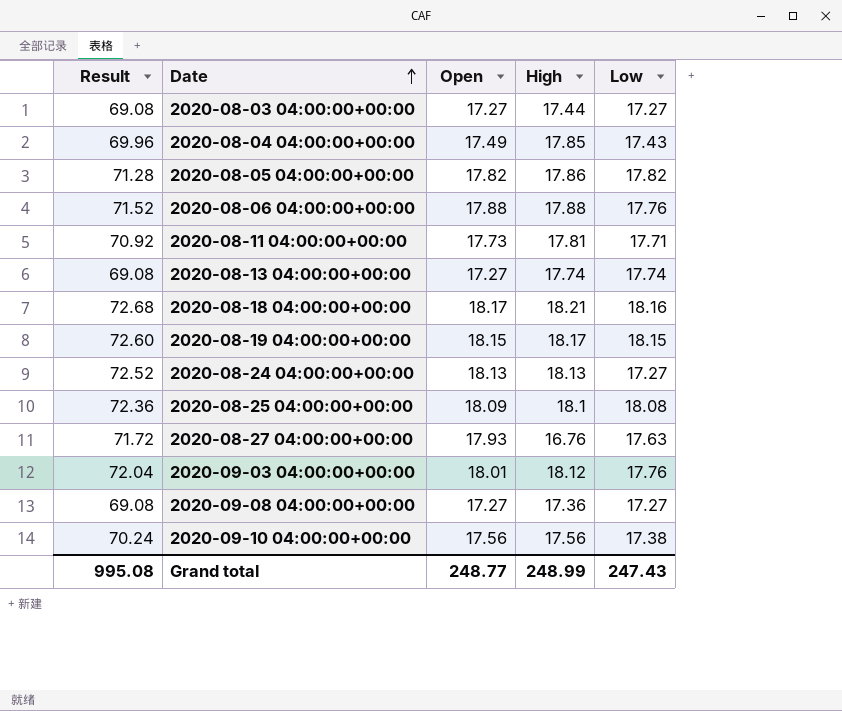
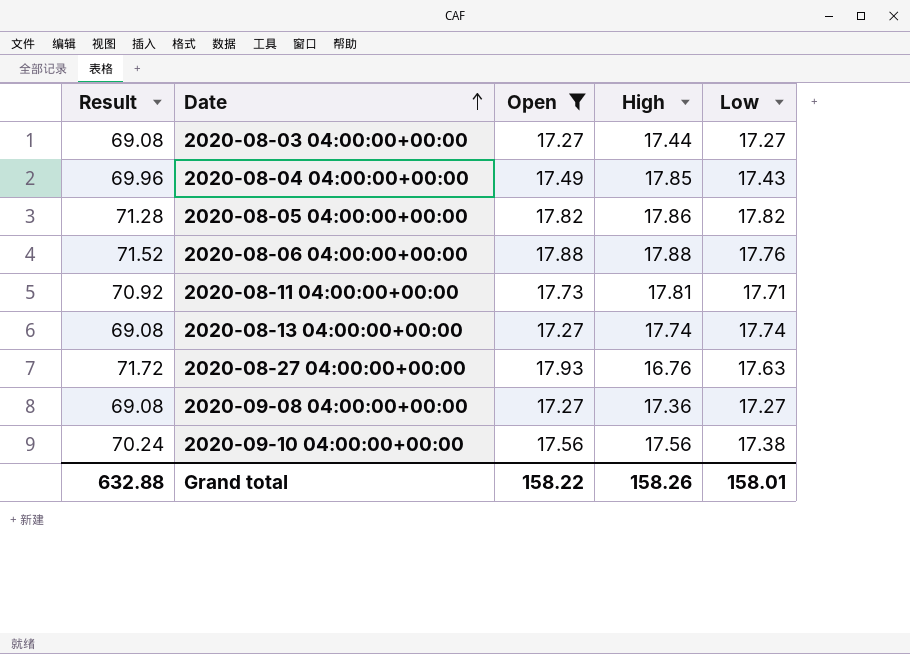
filter: none -> Open <= 17.93
Grand total | Result: 995.08 -> 632.88
Grand total | Open: 248.77 -> 158.22
Grand total | High: 248.99 -> 158.26
Grand total | Low: 247.43 -> 158.01

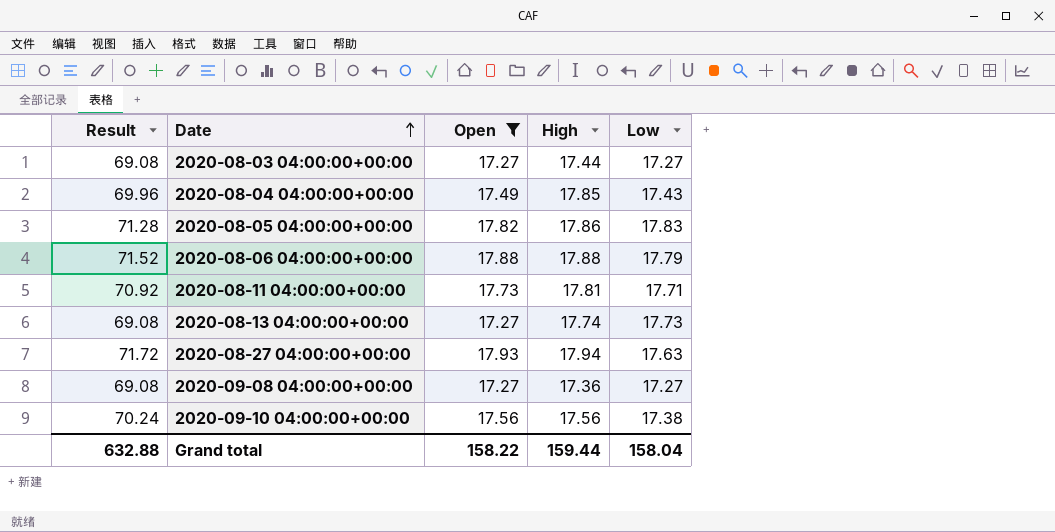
2020-08-05 04:00:00+00:00 | Low: 17.82 -> 17.83
2020-08-06 04:00:00+00:00 | Low: 17.76 -> 17.79
2020-08-13 04:00:00+00:00 | Low: 17.74 -> 17.73
2020-08-27 04:00:00+00:00 | High: 16.76 -> 17.94
Grand total | High: 158.26 -> 159.44
Grand total | Low: 158.01 -> 158.04

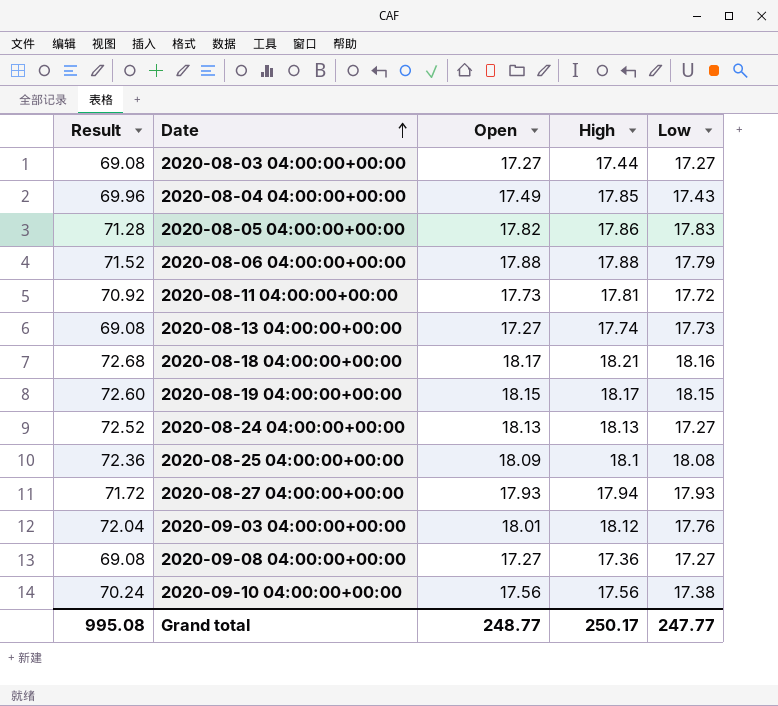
filter: Open <= 17.93 -> none
2020-08-11 04:00:00+00:00 | Low: 17.71 -> 17.72
2020-08-27 04:00:00+00:00 | Low: 17.63 -> 17.93
Grand total | Result: 632.88 -> 995.08
Grand total | Open: 158.22 -> 248.77
Grand total | High: 159.44 -> 250.17
Grand total | Low: 158.04 -> 247.77

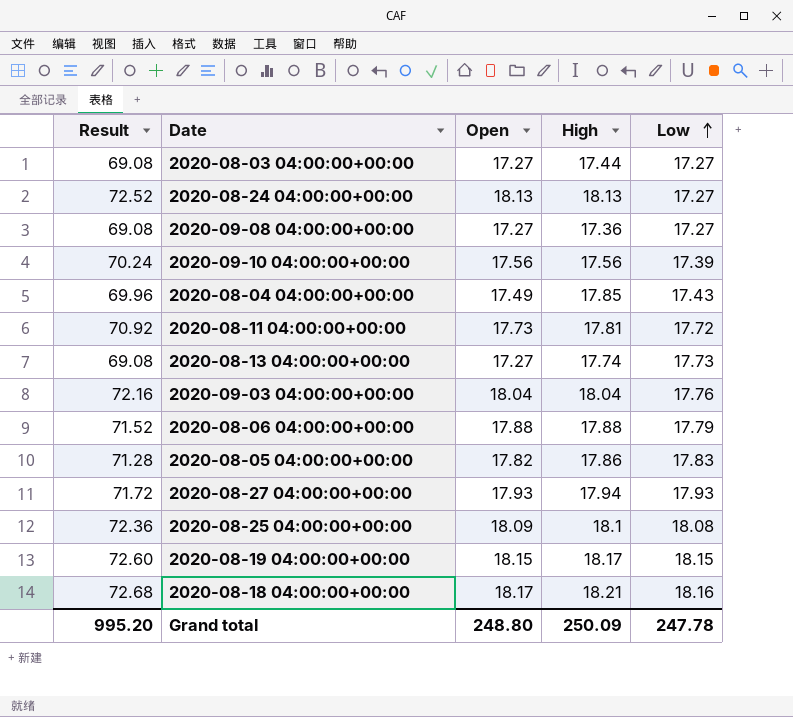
row order: Date ascending -> Low ascending
2020-09-10 04:00:00+00:00 | Low: 17.38 -> 17.39
2020-09-03 04:00:00+00:00 | Result: 72.04 -> 72.16
2020-09-03 04:00:00+00:00 | Open: 18.01 -> 18.04
2020-09-03 04:00:00+00:00 | High: 18.12 -> 18.04
Grand total | Result: 995.08 -> 995.20
Grand total | Open: 248.77 -> 248.80
Grand total | High: 250.17 -> 250.09
Grand total | Low: 247.77 -> 247.78

